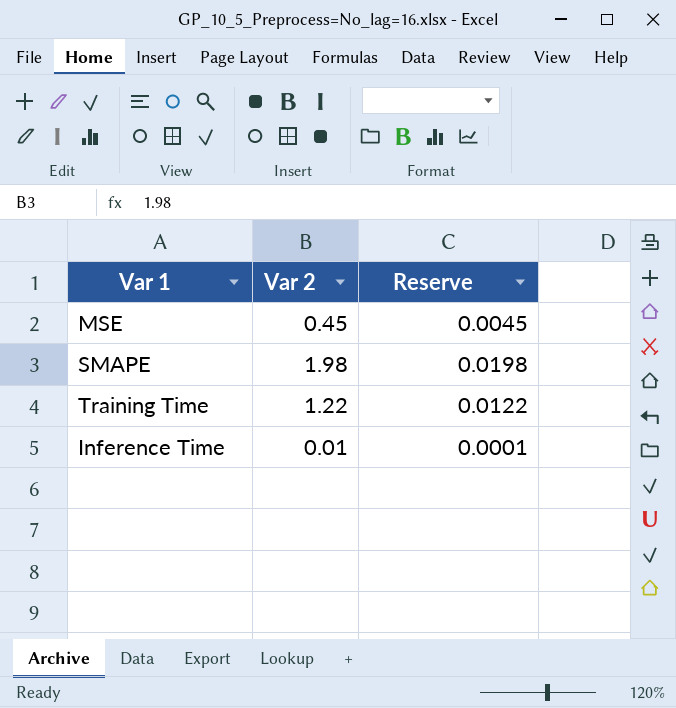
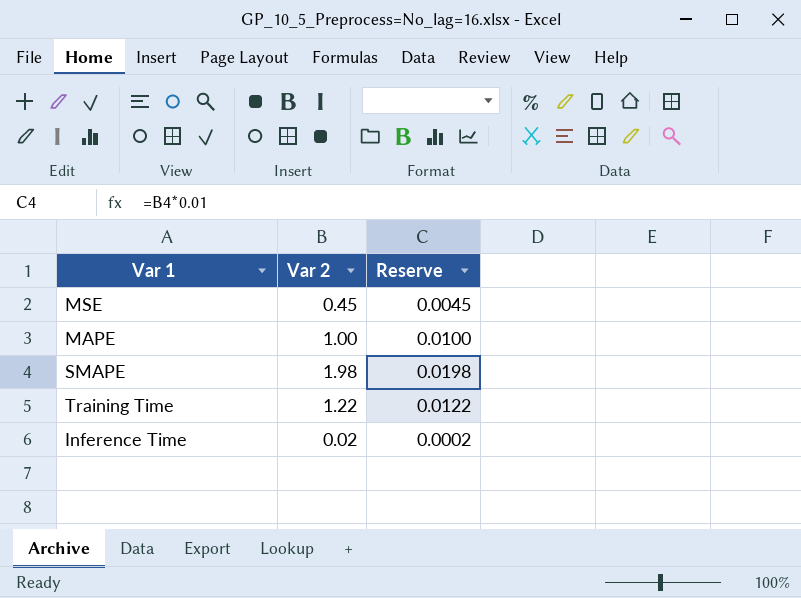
row MAPE: none -> 1.00 | 0.0100
Inference Time | Var 2: 0.01 -> 0.02
Inference Time | Reserve: 0.0001 -> 0.0002

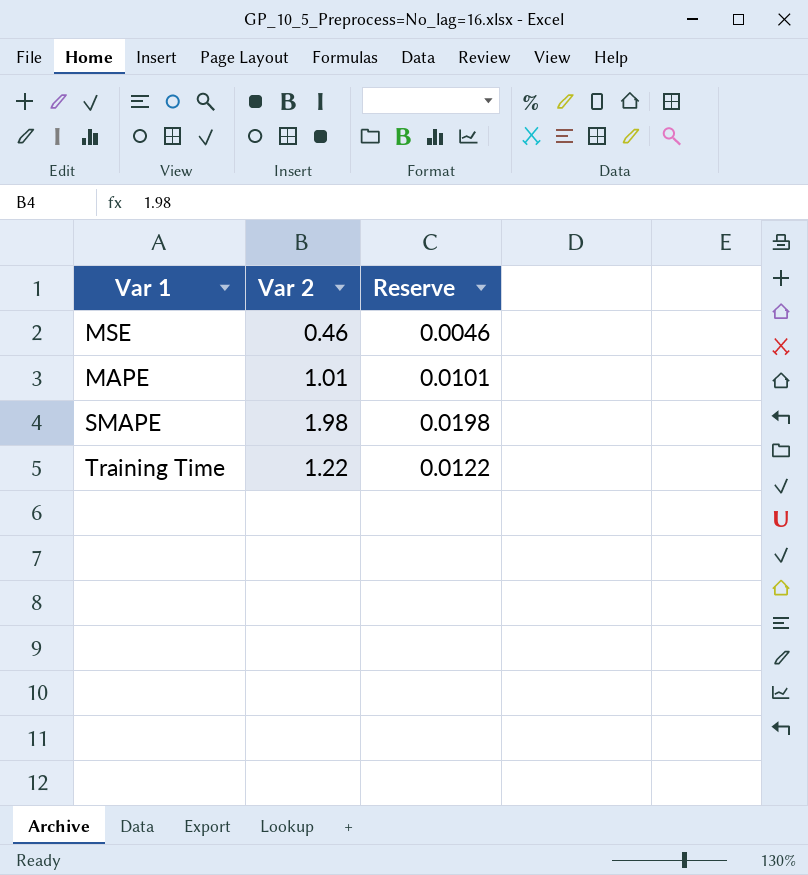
row Inference Time: 0.02 | 0.0002 -> none
MSE | Var 2: 0.45 -> 0.46
MSE | Reserve: 0.0045 -> 0.0046
MAPE | Var 2: 1.00 -> 1.01
MAPE | Reserve: 0.0100 -> 0.0101

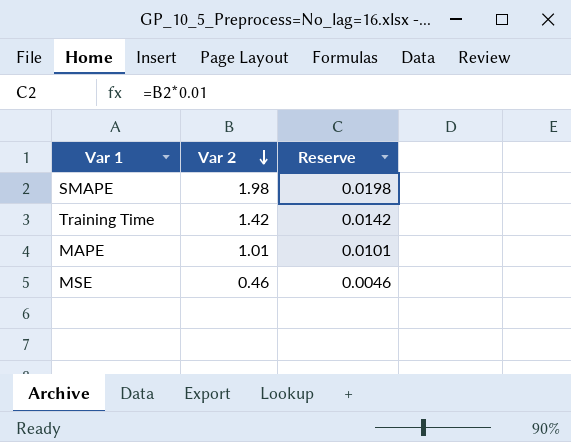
row order: none -> Var 2 descending
Training Time | Var 2: 1.22 -> 1.42
Training Time | Reserve: 0.0122 -> 0.0142

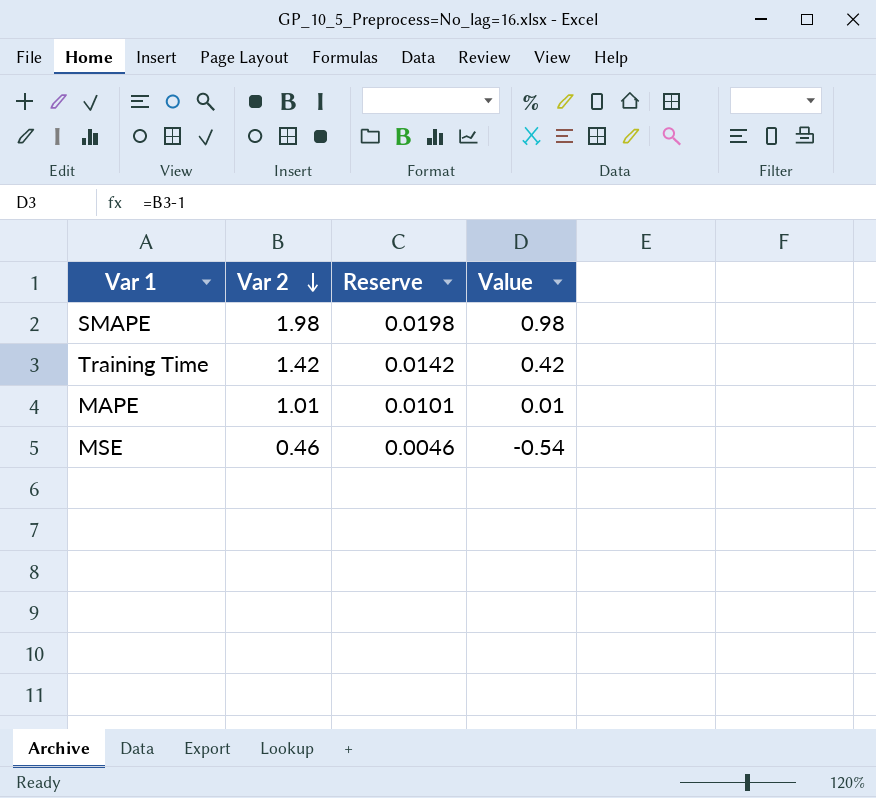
column Value | formula: none -> [Var 2] - 1

